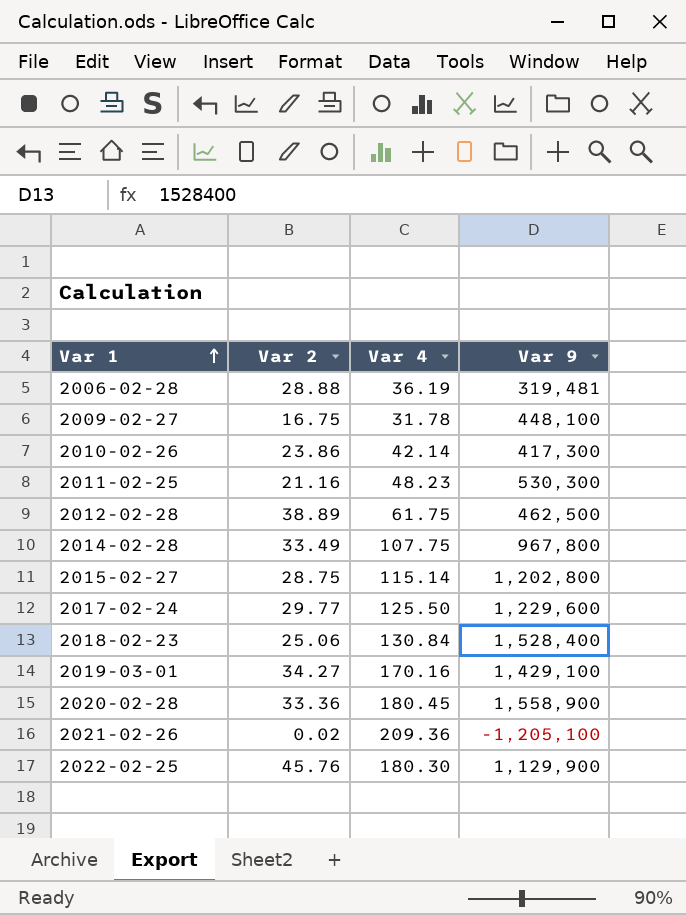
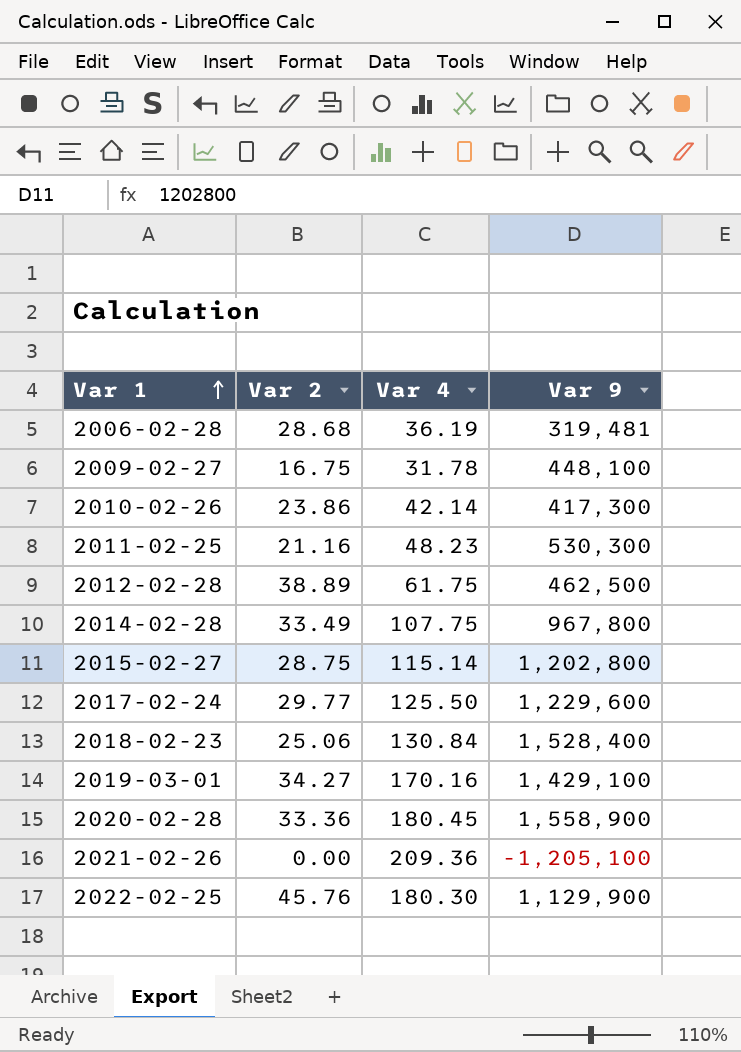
2006-02-28 | Var 2: 28.88 -> 28.68
2021-02-26 | Var 2: 0.02 -> 0.00

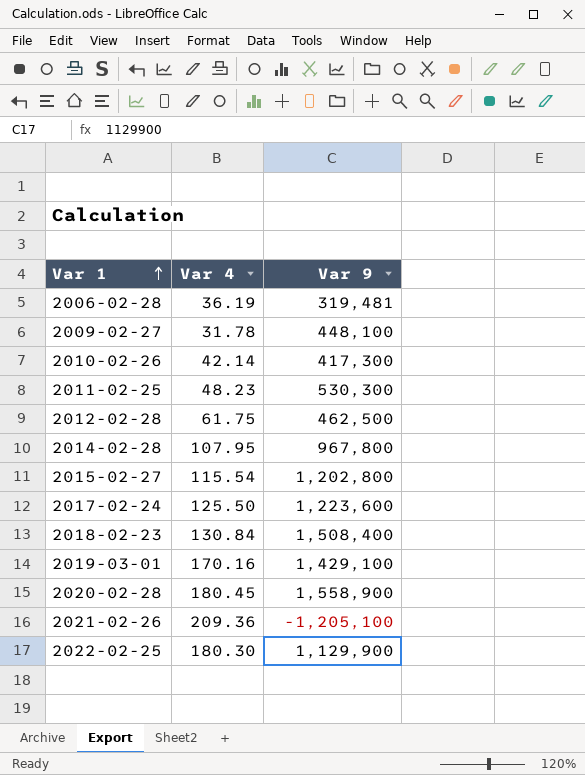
column Var 2 | position: 2 -> none
2014-02-28 | Var 4: 107.75 -> 107.95
2015-02-27 | Var 4: 115.14 -> 115.54
2017-02-24 | Var 9: 1,229,600 -> 1,223,600
2018-02-23 | Var 9: 1,528,400 -> 1,508,400

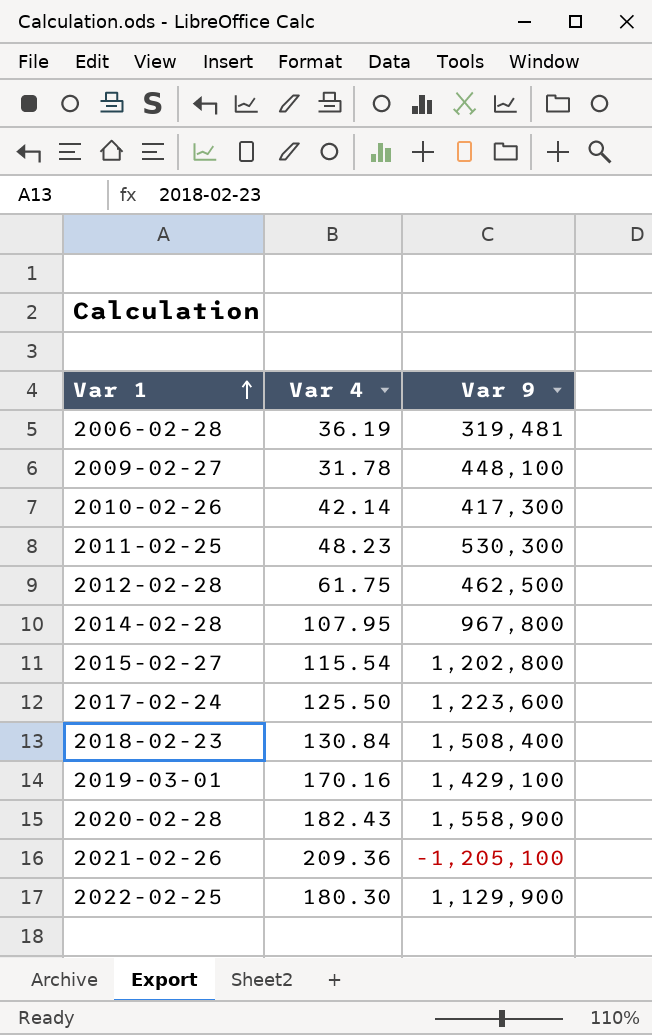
2020-02-28 | Var 4: 180.45 -> 182.43

